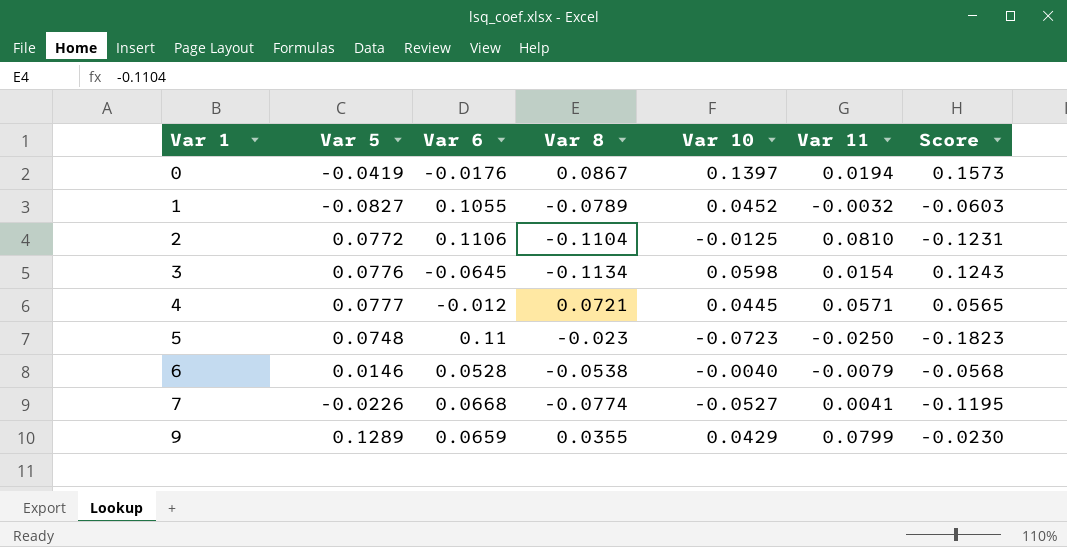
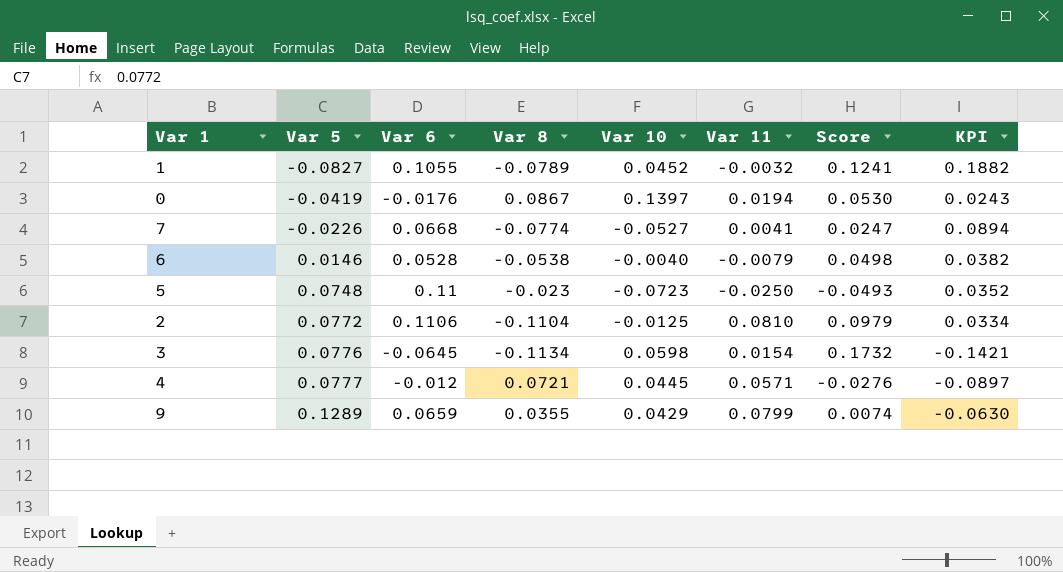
row order: Var 1 ascending -> Var 5 ascending
column Score | formula: [Var 10] - [Var 6] -> [Var 10] - [Var 8]
column KPI | formula: none -> [Var 6] - [Var 5]

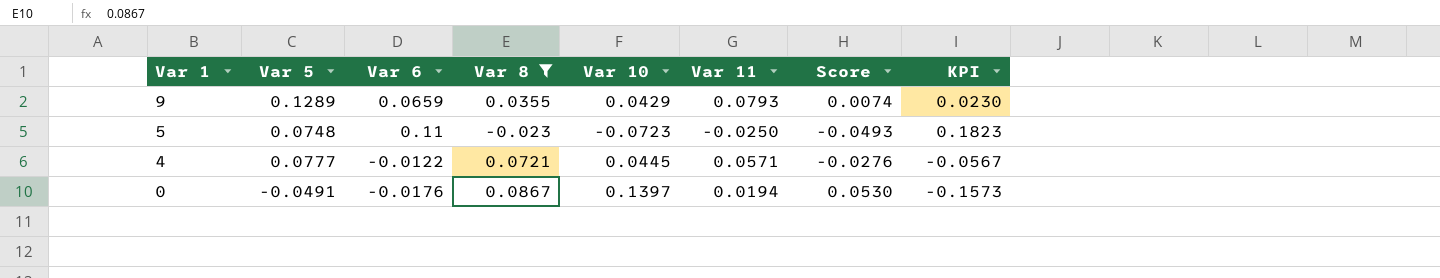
filter: none -> Var 8 >= -0.023
row order: Var 5 ascending -> Var 1 descending
column KPI | formula: [Var 6] - [Var 5] -> [Var 6] - [Var 10]
9 | Var 11: 0.0799 -> 0.0793
4 | Var 6: -0.012 -> -0.0122
0 | Var 5: -0.0419 -> -0.0491

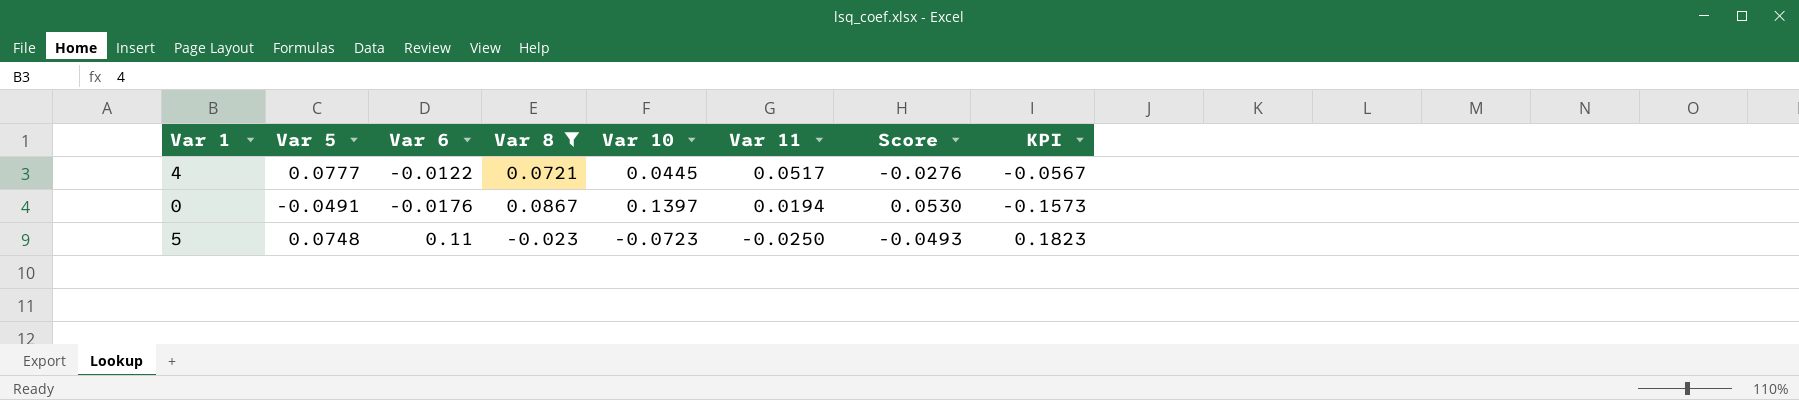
row order: Var 1 descending -> Var 11 descending
row 9: 0.1289 | 0.0659 | 0.0355 | 0.0429 | 0.0793 | 0.0074 | 0.0230 -> none
4 | Var 11: 0.0571 -> 0.0517

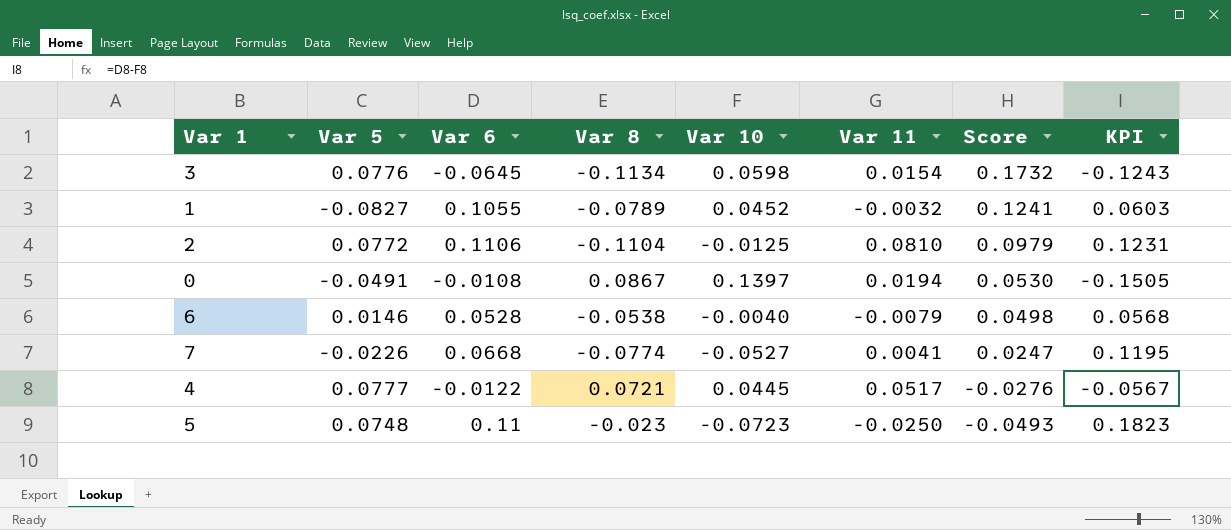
filter: Var 8 >= -0.023 -> none
row order: Var 11 descending -> Score descending
0 | Var 6: -0.0176 -> -0.0108
0 | KPI: -0.1573 -> -0.1505

